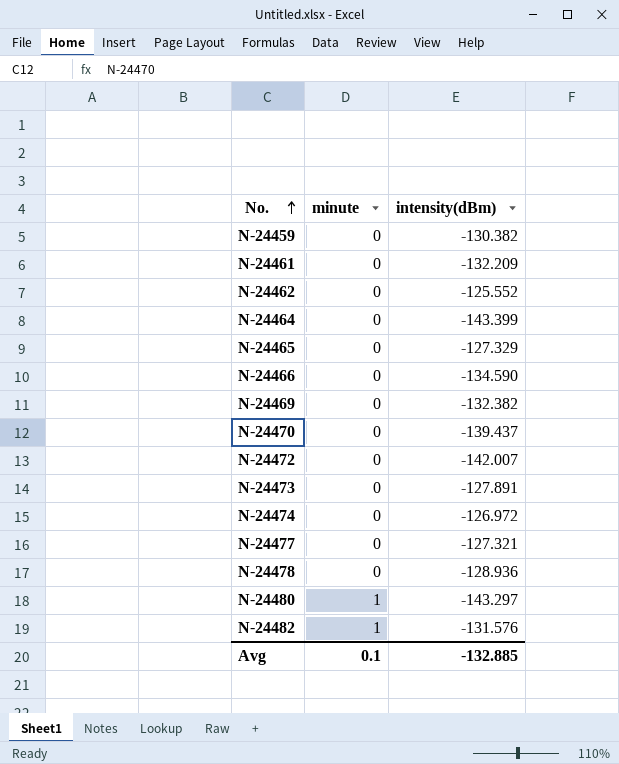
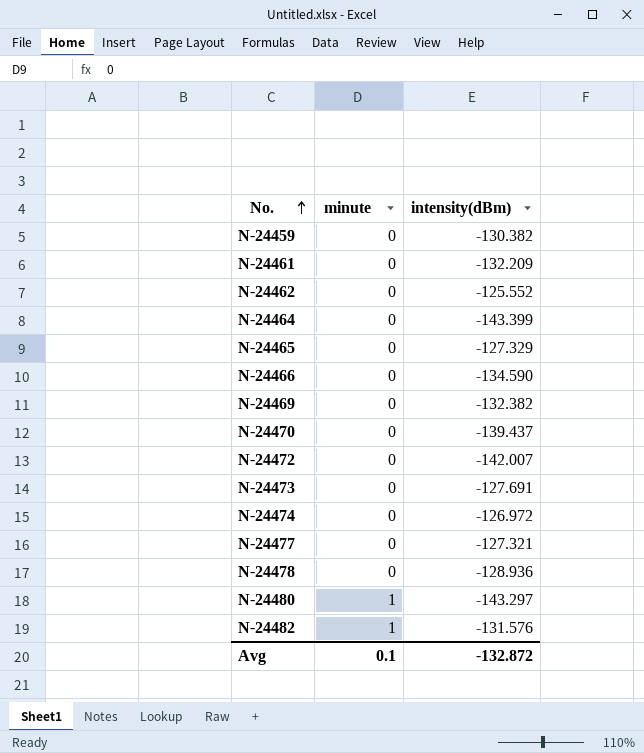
N-24473 | intensity(dBm): -127.891 -> -127.691
Avg | intensity(dBm): -132.885 -> -132.872

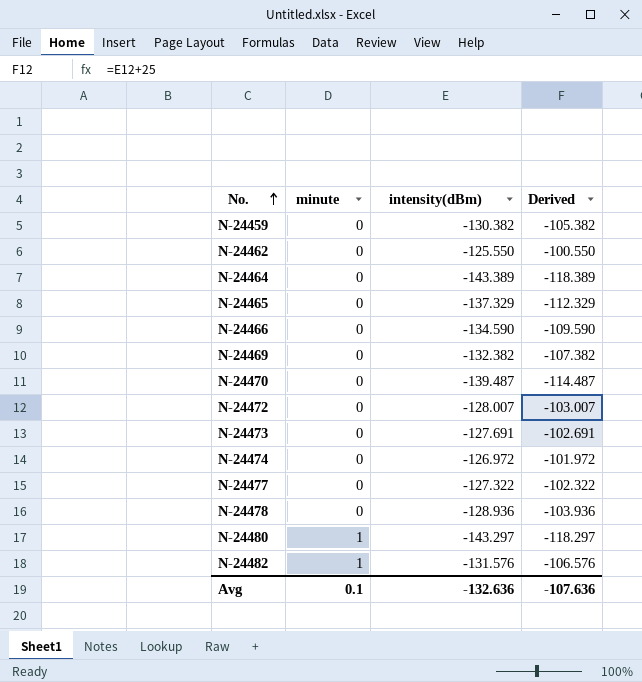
column Derived | formula: none -> [intensity(dBm)] + 25
row N-24461: 0 | -132.209 -> none
N-24462 | intensity(dBm): -125.552 -> -125.550
N-24464 | intensity(dBm): -143.399 -> -143.389
N-24465 | intensity(dBm): -127.329 -> -137.329
N-24470 | intensity(dBm): -139.437 -> -139.487
N-24472 | intensity(dBm): -142.007 -> -128.007
N-24477 | intensity(dBm): -127.321 -> -127.322
Avg | intensity(dBm): -132.872 -> -132.636

